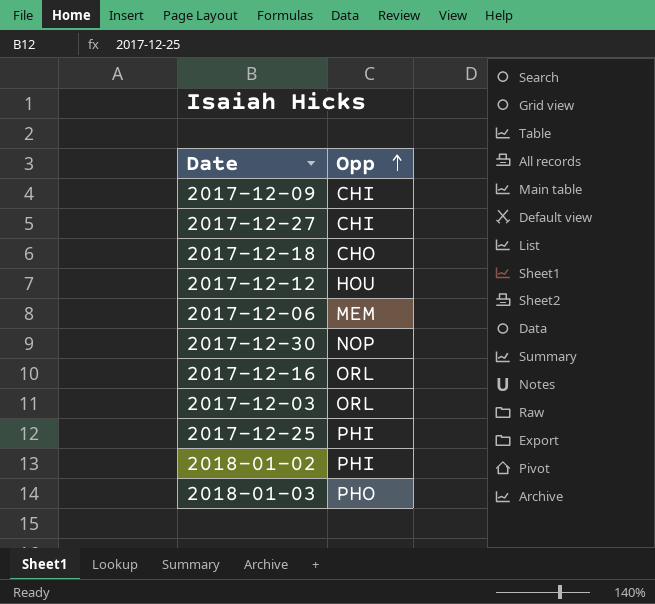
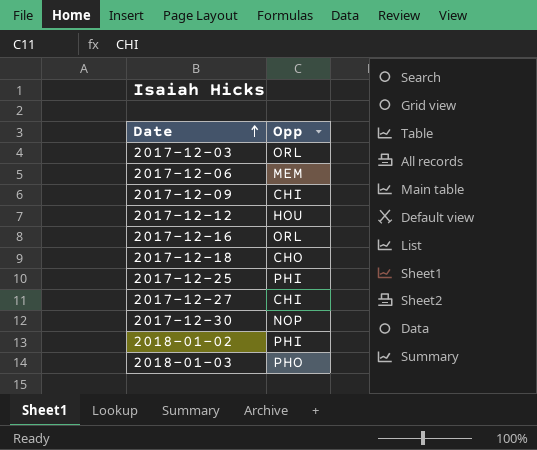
row order: Opp ascending -> Date ascending

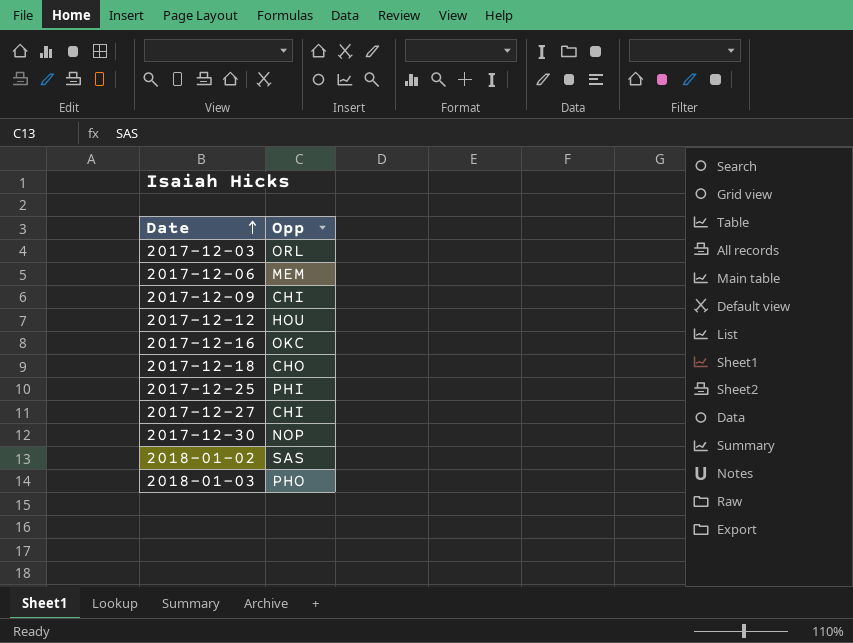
2017-12-16 | Opp: ORL -> OKC
2018-01-02 | Opp: PHI -> SAS

